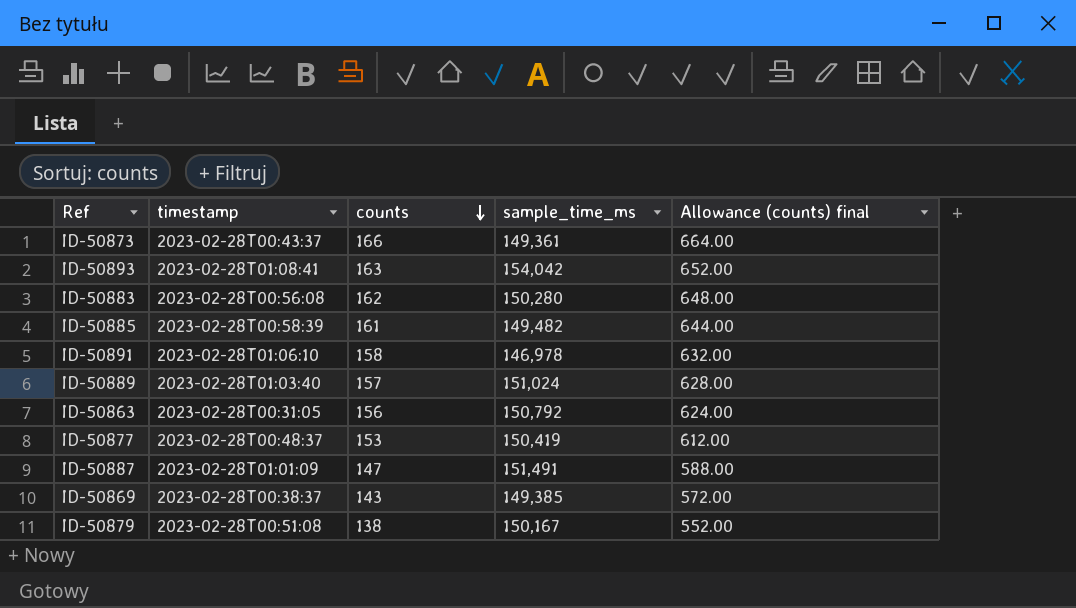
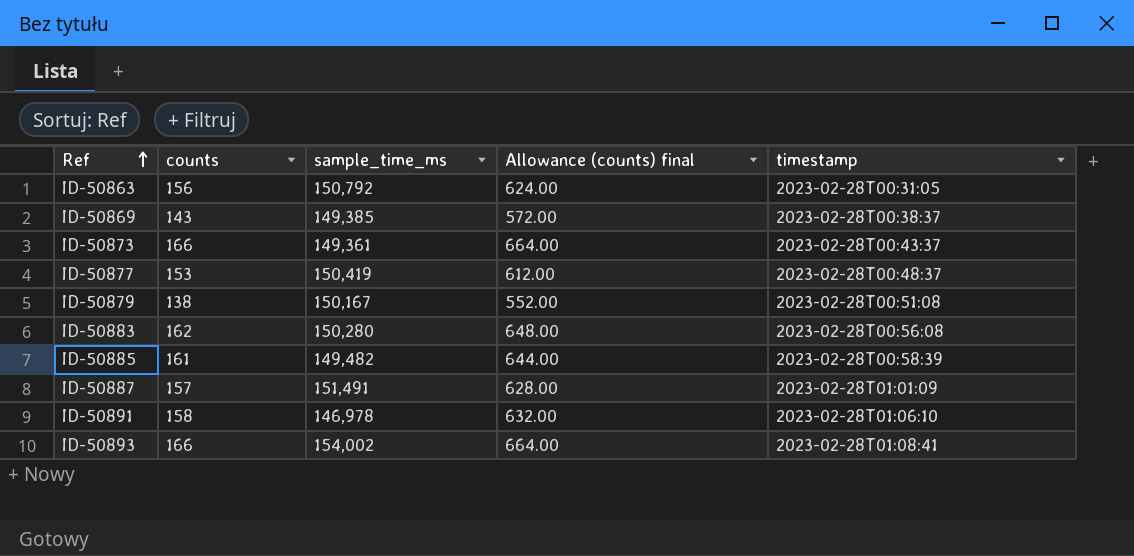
row order: counts descending -> Ref ascending
column timestamp | position: 2 -> 5
row ID-50889: 2023-02-28T01:03:40 | 157 | 151,024 | 628.00 -> none
ID-50887 | counts: 147 -> 157
ID-50887 | Allowance (counts) final: 588.00 -> 628.00
ID-50893 | counts: 163 -> 166
ID-50893 | sample_time_ms: 154,042 -> 154,002
ID-50893 | Allowance (counts) final: 652.00 -> 664.00

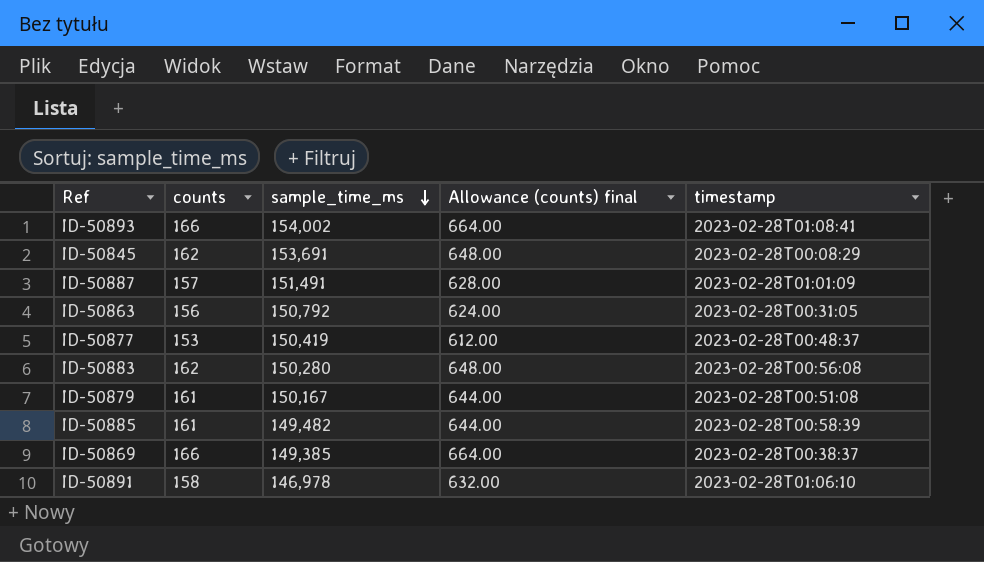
row order: Ref ascending -> sample_time_ms descending
row ID-50873: 166 | 149,361 | 664.00 | 2023-02-28T00:43:37 -> none
row ID-50845: none -> 162 | 153,691 | 648.00 | 2023-02-28T00:08:29
ID-50879 | counts: 138 -> 161
ID-50879 | Allowance (counts) final: 552.00 -> 644.00
ID-50869 | counts: 143 -> 166
ID-50869 | Allowance (counts) final: 572.00 -> 664.00

